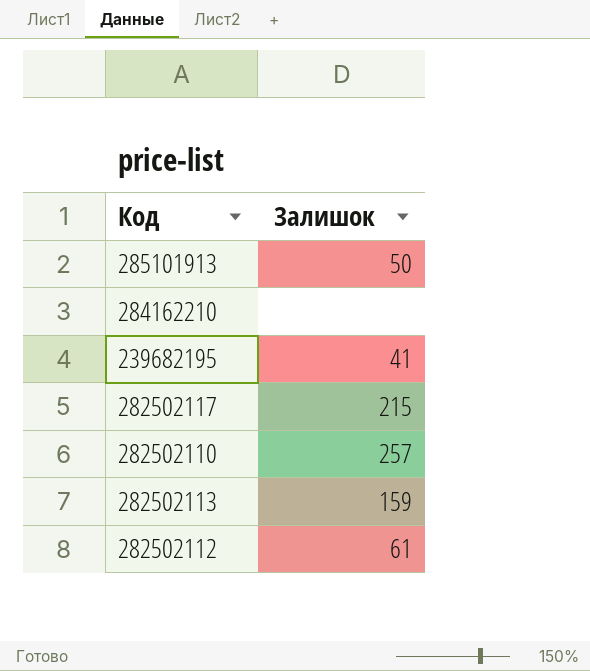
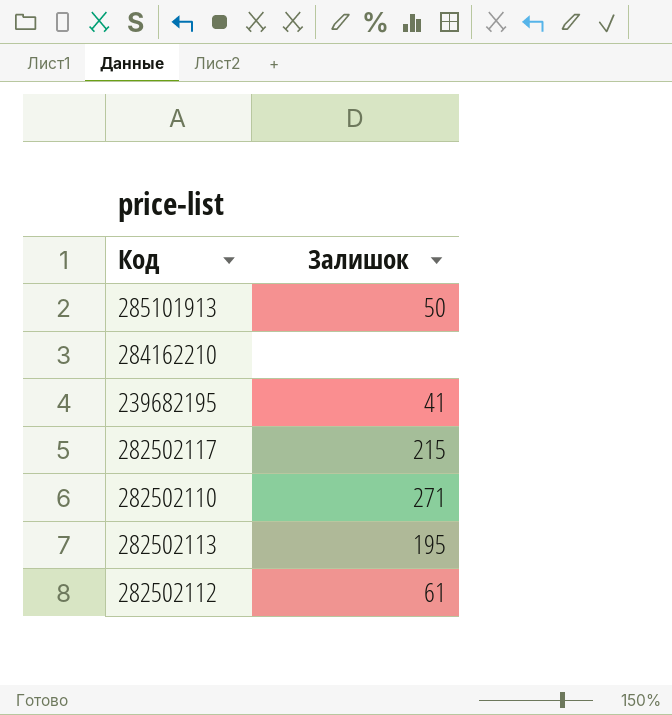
282502110 | Залишок: 257 -> 271
282502113 | Залишок: 159 -> 195

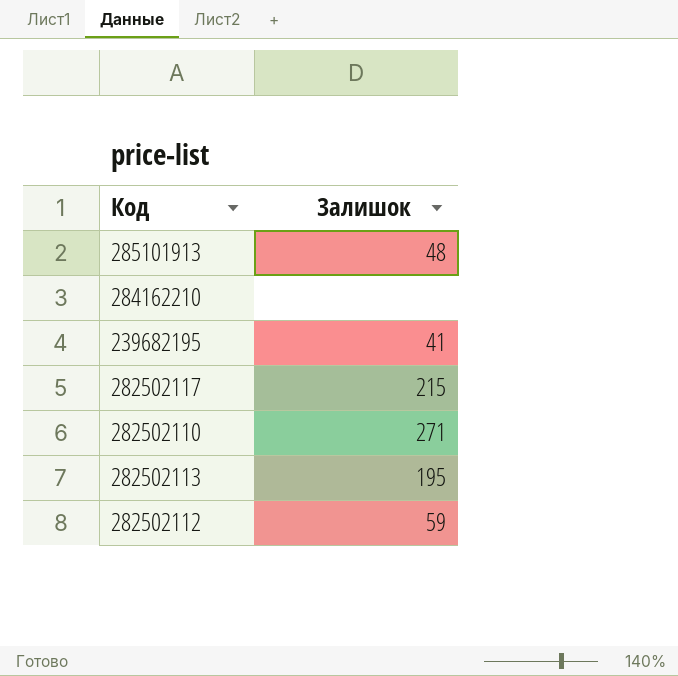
285101913 | Залишок: 50 -> 48
282502112 | Залишок: 61 -> 59

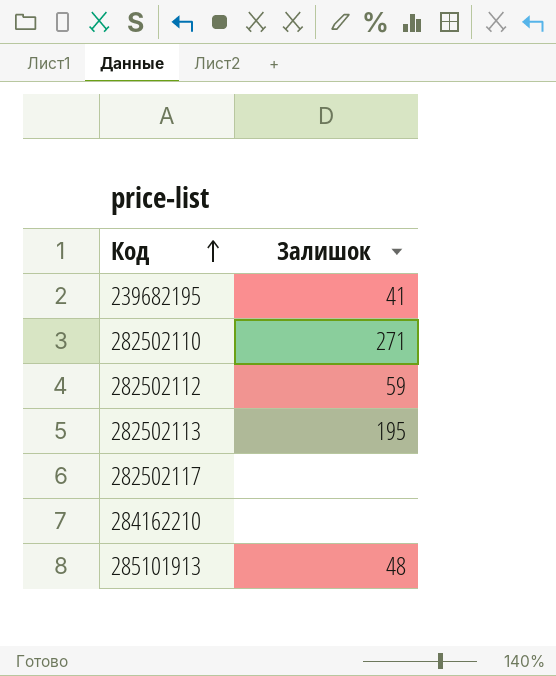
row order: none -> Код ascending
282502117 | Залишок: 215 -> none

